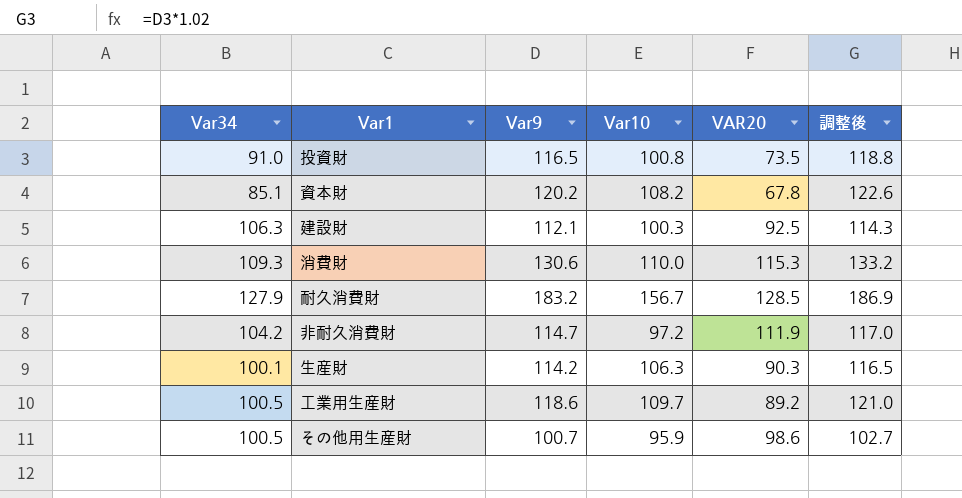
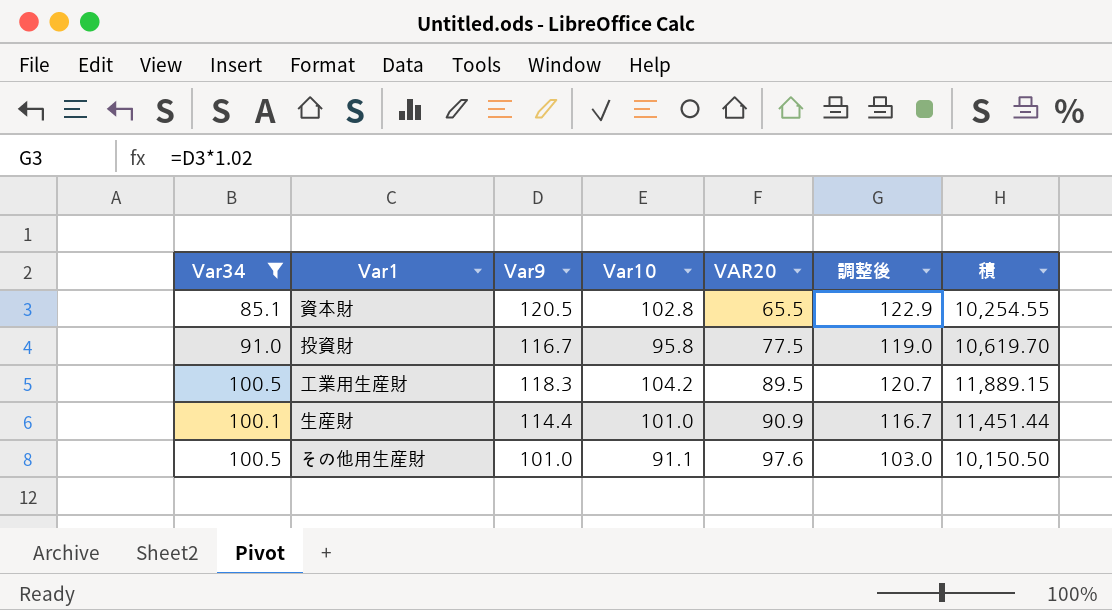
filter: none -> Var34 <= 100.5
row order: none -> VAR20 ascending
column 積 | formula: none -> [Var34] * [Var9]
資本財 | Var9: 120.2 -> 120.5
資本財 | Var10: 108.2 -> 102.8
資本財 | VAR20: 67.8 -> 65.5
資本財 | 調整後: 122.6 -> 122.9
投資財 | Var9: 116.5 -> 116.7
投資財 | Var10: 100.8 -> 95.8
投資財 | VAR20: 73.5 -> 77.5
投資財 | 調整後: 118.8 -> 119.0
工業用生産財 | Var9: 118.6 -> 118.3
工業用生産財 | Var10: 109.7 -> 104.2
工業用生産財 | VAR20: 89.2 -> 89.5
工業用生産財 | 調整後: 121.0 -> 120.7
生産財 | Var9: 114.2 -> 114.4
生産財 | Var10: 106.3 -> 101.0
生産財 | VAR20: 90.3 -> 90.9
生産財 | 調整後: 116.5 -> 116.7
その他用生産財 | Var9: 100.7 -> 101.0
その他用生産財 | Var10: 95.9 -> 91.1
その他用生産財 | VAR20: 98.6 -> 97.6
その他用生産財 | 調整後: 102.7 -> 103.0

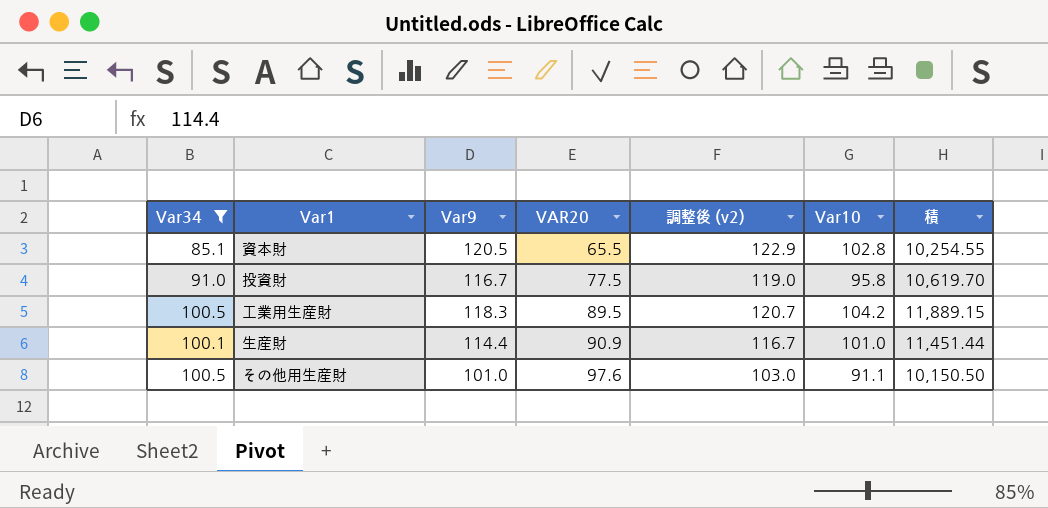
column name: 調整後 -> 調整後 (v2)
column Var10 | position: 4 -> 6

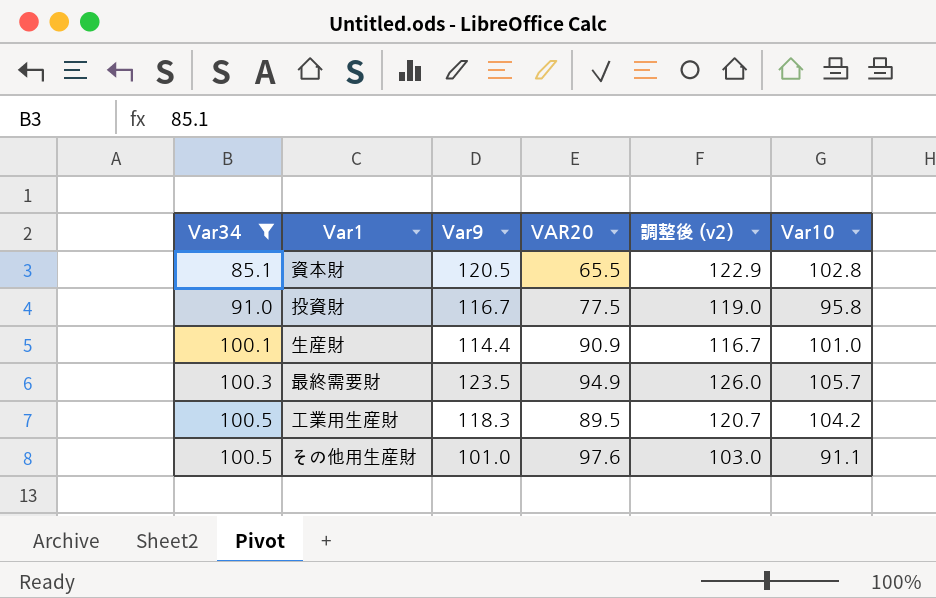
row order: VAR20 ascending -> Var34 ascending
column 積 | formula: [Var34] * [Var9] -> none
row 最終需要財: none -> 100.3 | 123.5 | 94.9 | 126.0 | 105.7

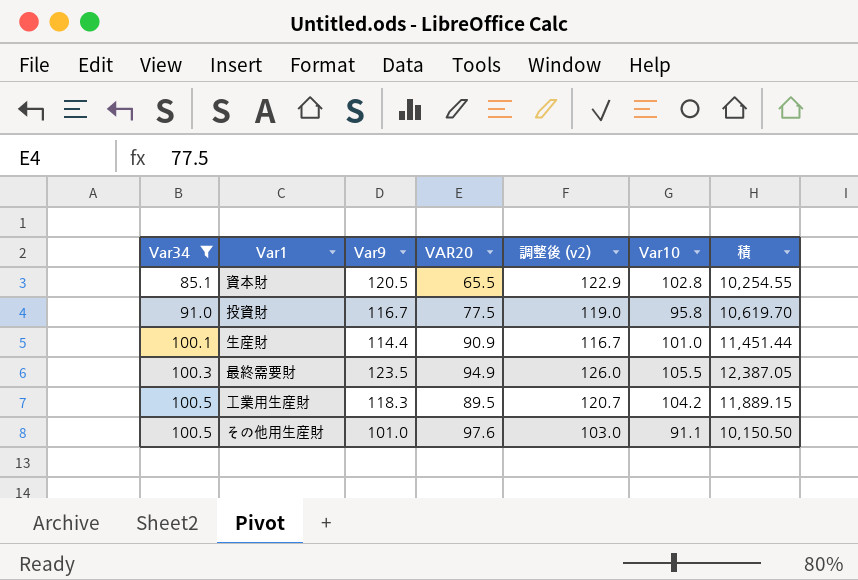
column 積 | formula: none -> [Var34] * [Var9]
最終需要財 | Var10: 105.7 -> 105.5

